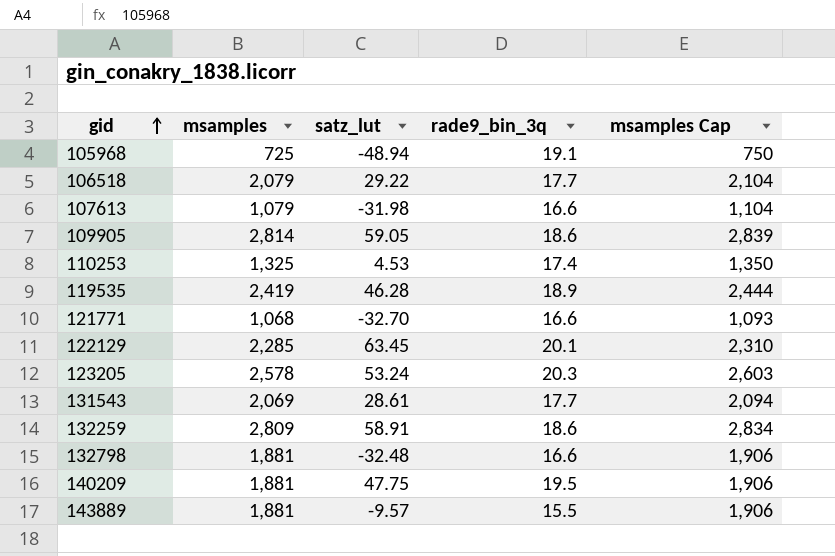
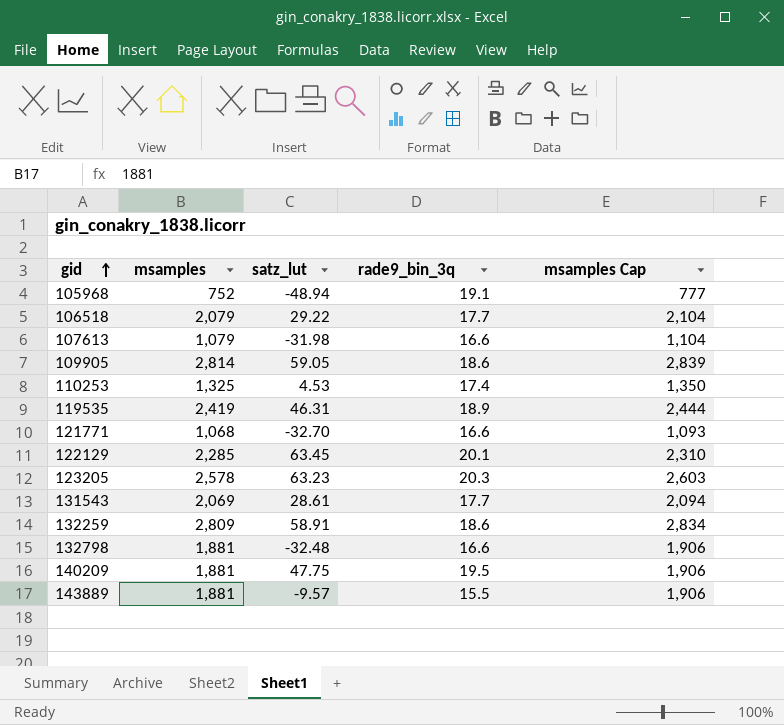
105968 | msamples: 725 -> 752
105968 | msamples Cap: 750 -> 777
119535 | satz_lut: 46.28 -> 46.31
123205 | satz_lut: 53.24 -> 63.23

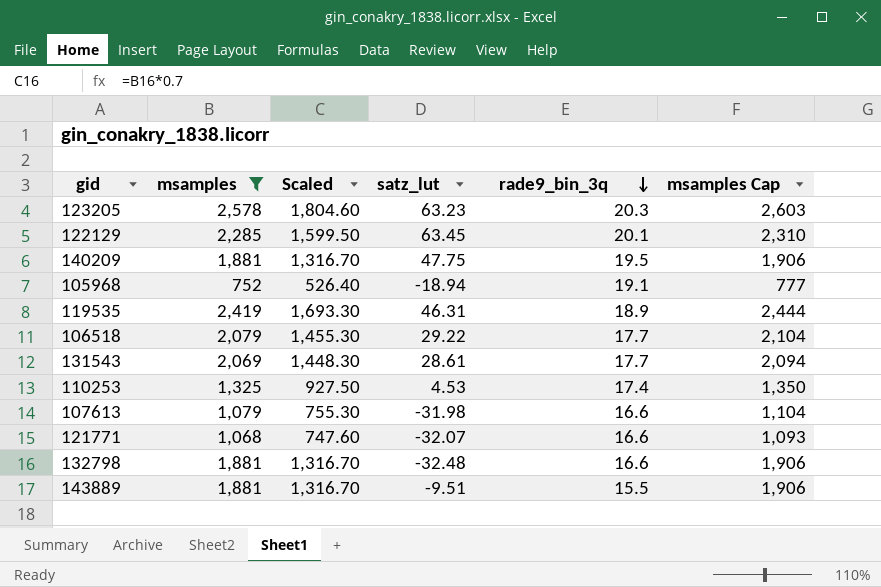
filter: none -> msamples <= 2,578
row order: gid ascending -> rade9_bin_3q descending
column Scaled | formula: none -> [msamples] * 0.7
105968 | satz_lut: -48.94 -> -18.94
121771 | satz_lut: -32.70 -> -32.07
143889 | satz_lut: -9.57 -> -9.51

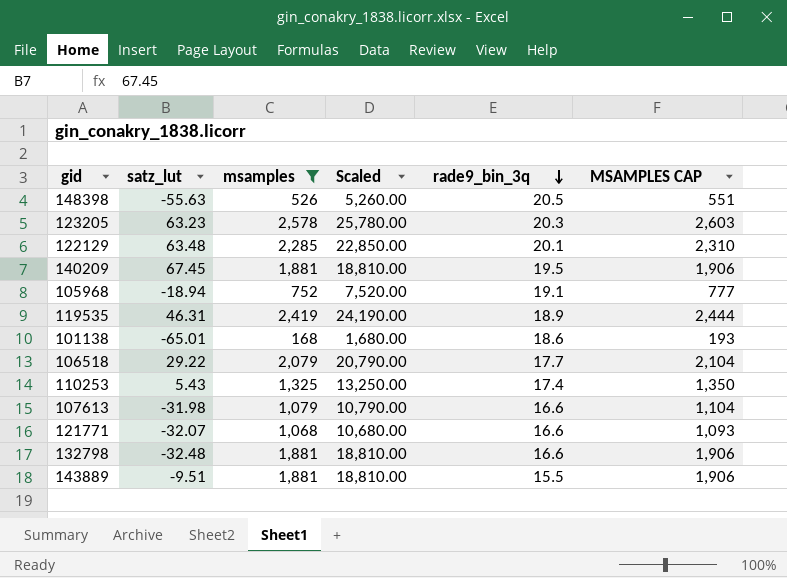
column satz_lut | position: 4 -> 2
column Scaled | formula: [msamples] * 0.7 -> [msamples] * 10
column name: msamples Cap -> MSAMPLES CAP
row 131543: 2,069 | 1,448.30 | 28.61 | 17.7 | 2,094 -> none
row 148398: none -> -55.63 | 526 | 5,260.00 | 20.5 | 551
122129 | satz_lut: 63.45 -> 63.48
140209 | satz_lut: 47.75 -> 67.45
row 101138: none -> -65.01 | 168 | 1,680.00 | 18.6 | 193
110253 | satz_lut: 4.53 -> 5.43

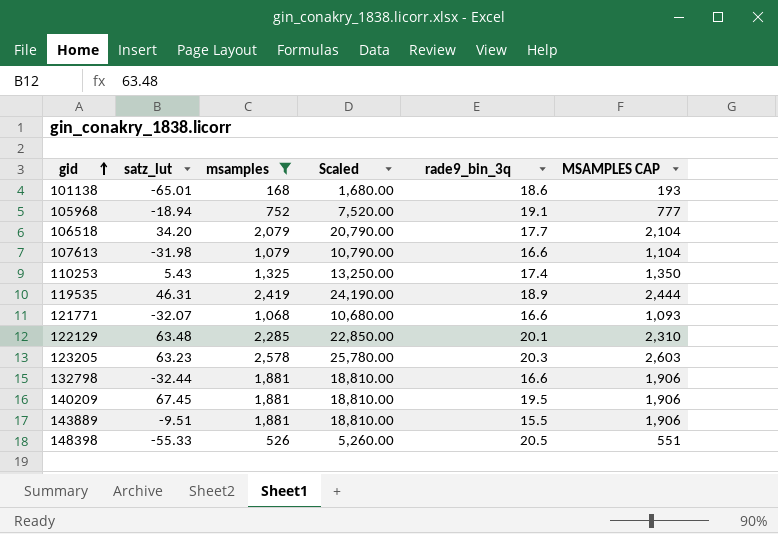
row order: rade9_bin_3q descending -> gid ascending
106518 | satz_lut: 29.22 -> 34.20
132798 | satz_lut: -32.48 -> -32.44
148398 | satz_lut: -55.63 -> -55.33

